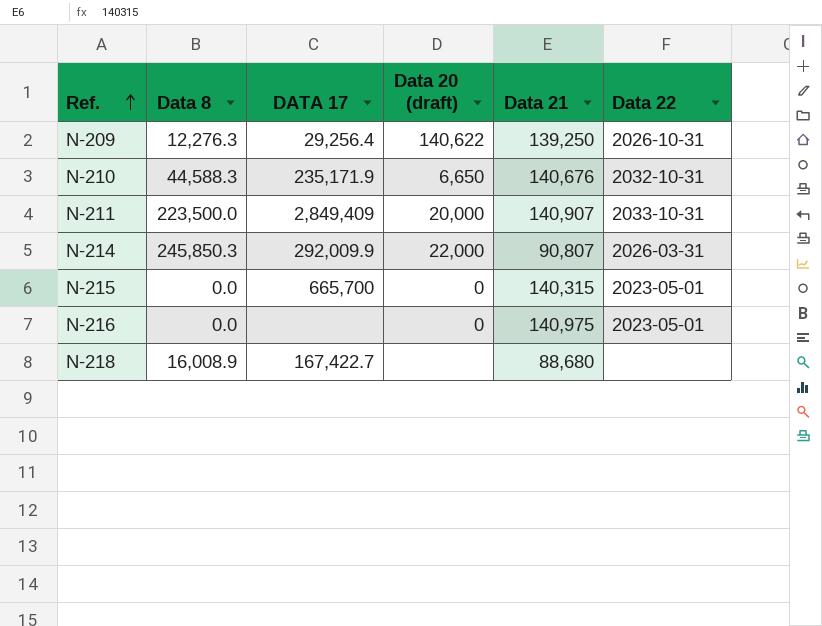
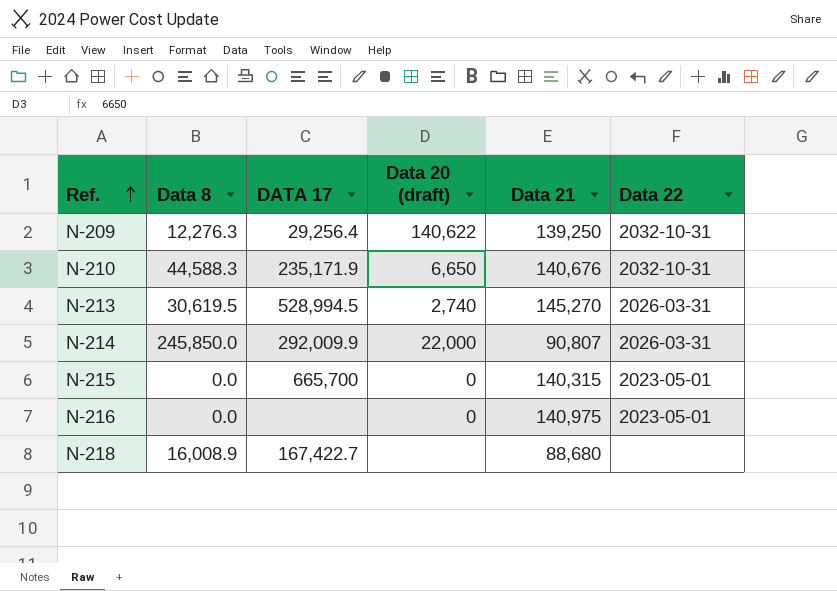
row N-211: 223,500.0 | 2,849,409 | 20,000 | 140,907 | 2033-10-31 -> none
N-209 | Data 22: 2026-10-31 -> 2032-10-31
row N-213: none -> 30,619.5 | 528,994.5 | 2,740 | 145,270 | 2026-03-31
N-214 | Data 8: 245,850.3 -> 245,850.0

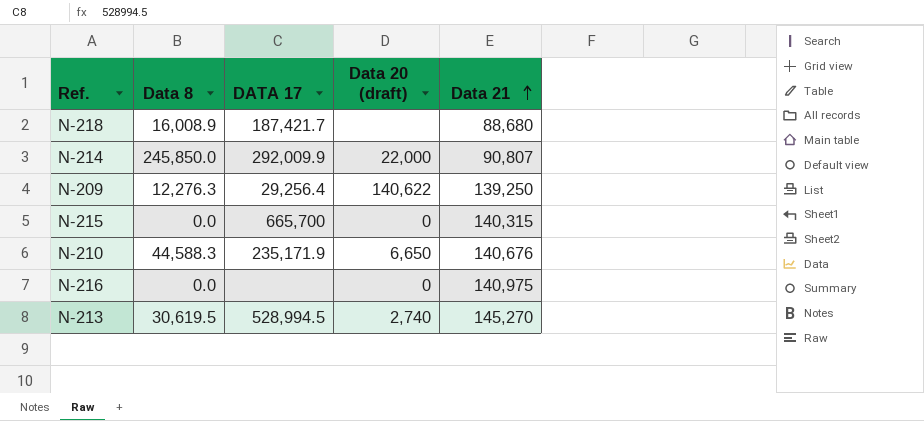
row order: Ref. ascending -> Data 21 ascending
column Data 22 | position: 6 -> none
N-218 | DATA 17: 167,422.7 -> 187,421.7

